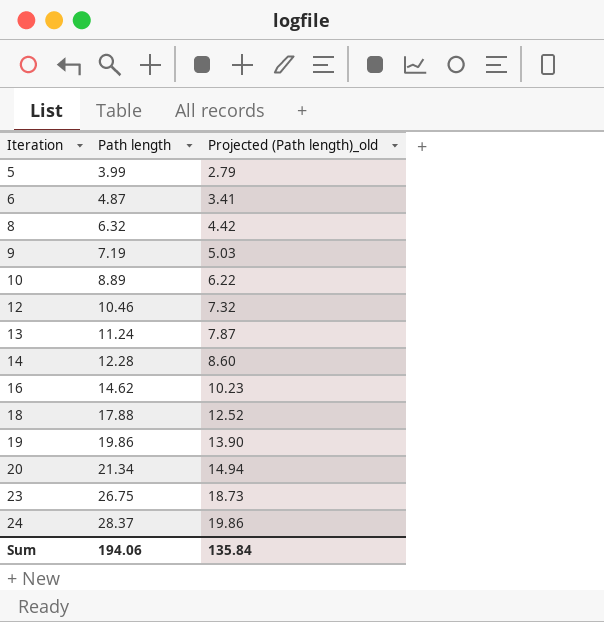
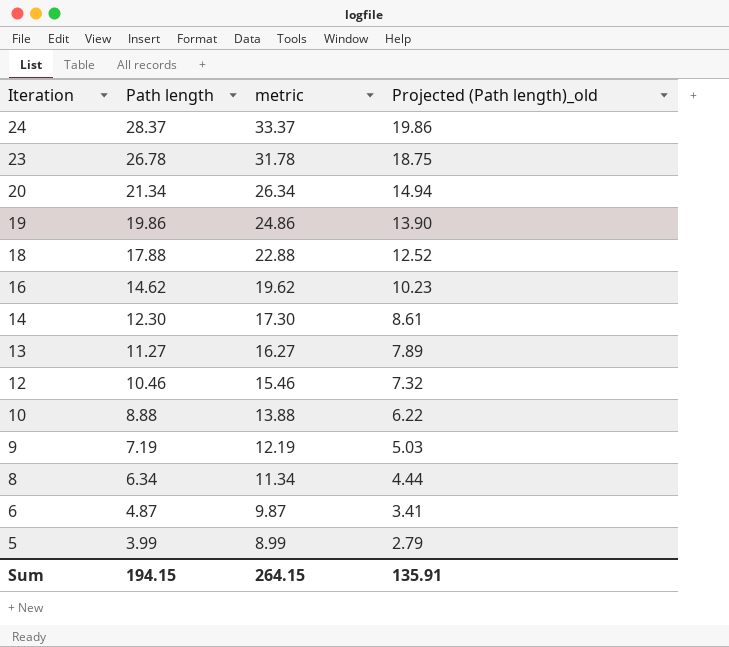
row order: Iteration ascending -> Iteration descending
column metric | formula: none -> [Path length] + 5
23 | Path length: 26.75 -> 26.78
23 | Projected (Path length)_old: 18.73 -> 18.75
14 | Path length: 12.28 -> 12.30
14 | Projected (Path length)_old: 8.60 -> 8.61
13 | Path length: 11.24 -> 11.27
13 | Projected (Path length)_old: 7.87 -> 7.89
10 | Path length: 8.89 -> 8.88
8 | Path length: 6.32 -> 6.34
8 | Projected (Path length)_old: 4.42 -> 4.44
Sum | Path length: 194.06 -> 194.15
Sum | Projected (Path length)_old: 135.84 -> 135.91

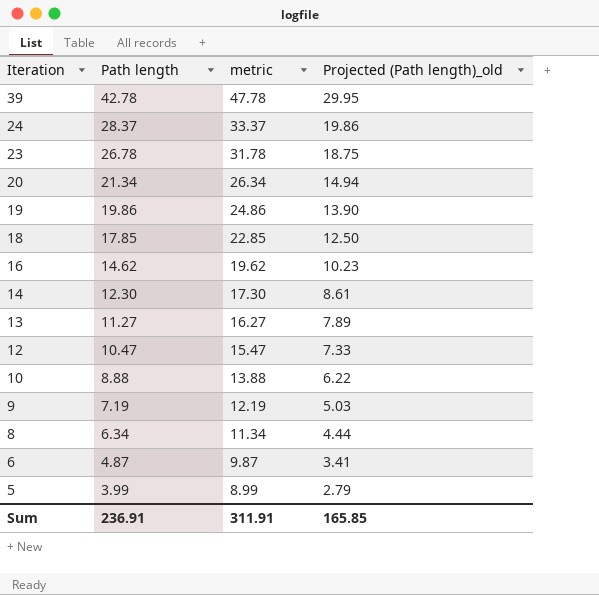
row 39: none -> 42.78 | 47.78 | 29.95
18 | Path length: 17.88 -> 17.85
18 | metric: 22.88 -> 22.85
18 | Projected (Path length)_old: 12.52 -> 12.50
12 | Path length: 10.46 -> 10.47
12 | metric: 15.46 -> 15.47
12 | Projected (Path length)_old: 7.32 -> 7.33
Sum | Path length: 194.15 -> 236.91
Sum | metric: 264.15 -> 311.91
Sum | Projected (Path length)_old: 135.91 -> 165.85

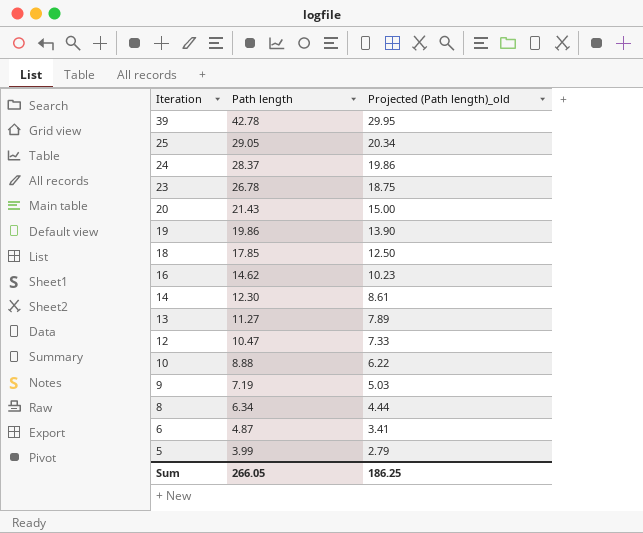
column metric | formula: [Path length] + 5 -> none
row 25: none -> 29.05 | 20.34
20 | Path length: 21.34 -> 21.43
20 | Projected (Path length)_old: 14.94 -> 15.00
Sum | Path length: 236.91 -> 266.05
Sum | Projected (Path length)_old: 165.85 -> 186.25

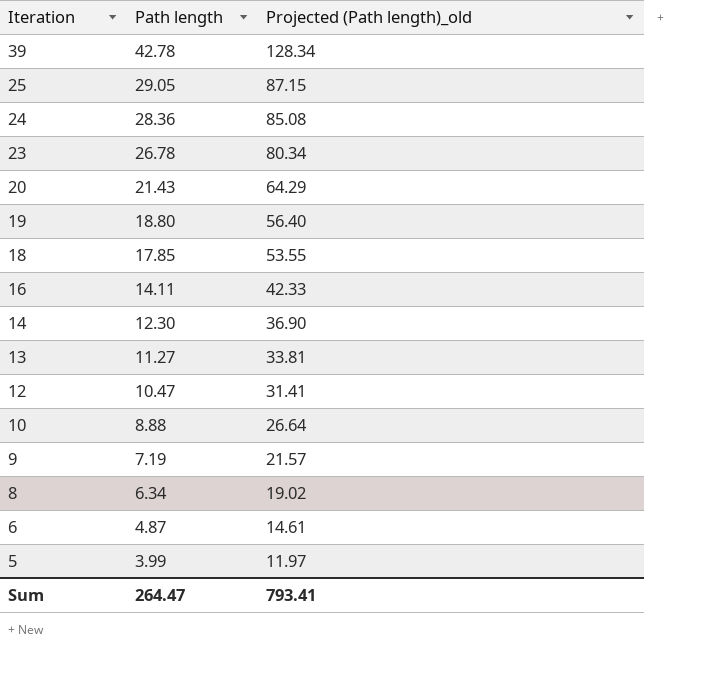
column Projected (Path length)_old | formula: [Path length] * 0.7 -> [Path length] * 3
24 | Path length: 28.37 -> 28.36
19 | Path length: 19.86 -> 18.80
16 | Path length: 14.62 -> 14.11
Sum | Path length: 266.05 -> 264.47
Sum | Projected (Path length)_old: 186.25 -> 793.41

